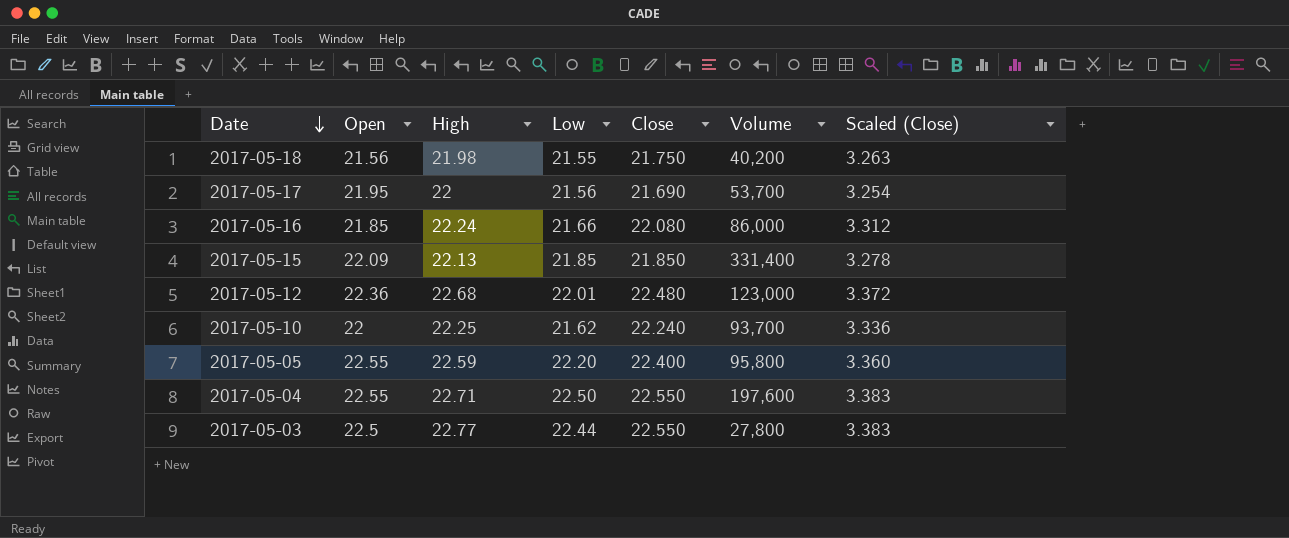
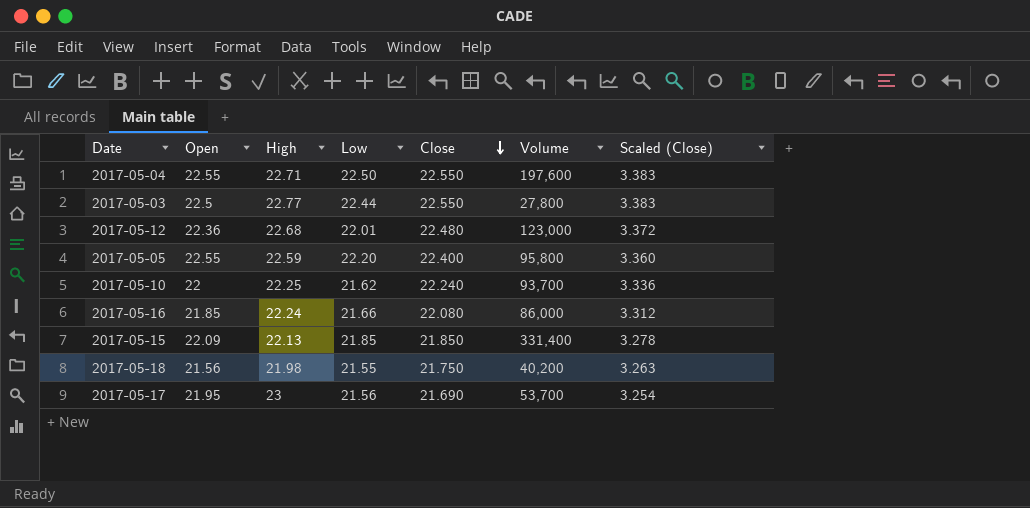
row order: Date descending -> Close descending
2017-05-17 | High: 22 -> 23

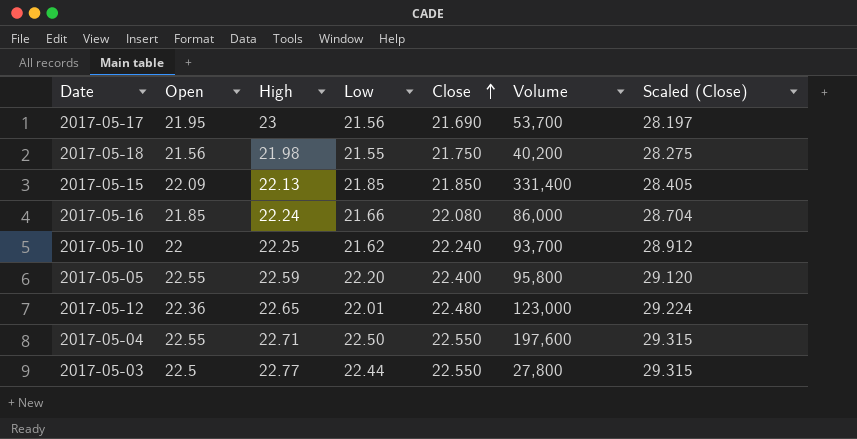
row order: Close descending -> Close ascending
column Scaled (Close) | formula: [Close] * 0.15 -> [Close] * 1.3
2017-05-12 | High: 22.68 -> 22.65

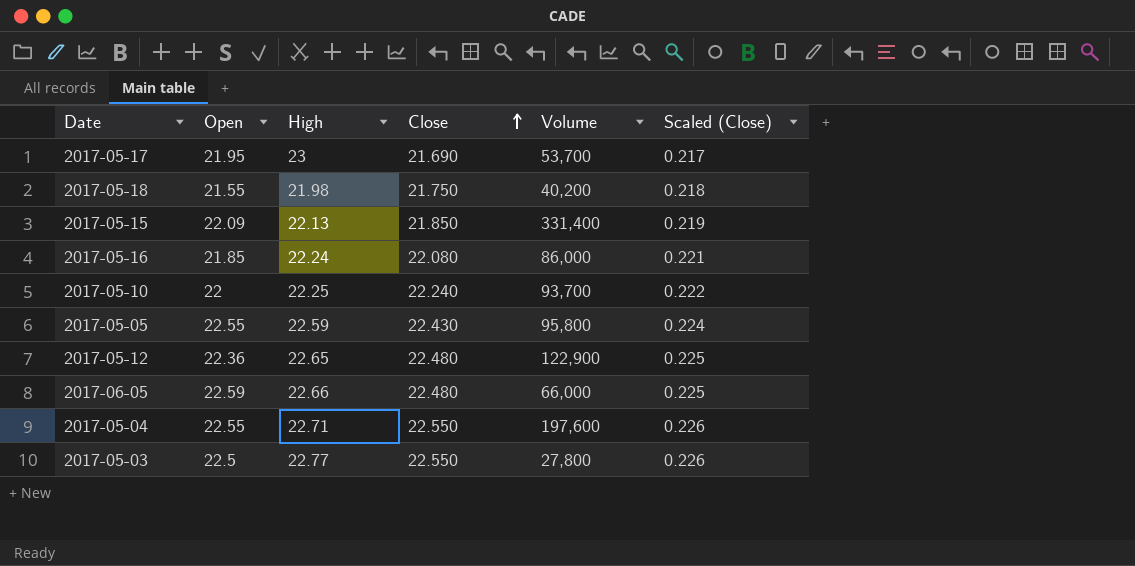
column Low | position: 4 -> none
column Scaled (Close) | formula: [Close] * 1.3 -> [Close] * 0.01
2017-05-18 | Open: 21.56 -> 21.55
2017-05-05 | Close: 22.400 -> 22.430
2017-05-12 | Volume: 123,000 -> 122,900
row 2017-06-05: none -> 22.59 | 22.66 | 22.480 | 66,000 | 0.225

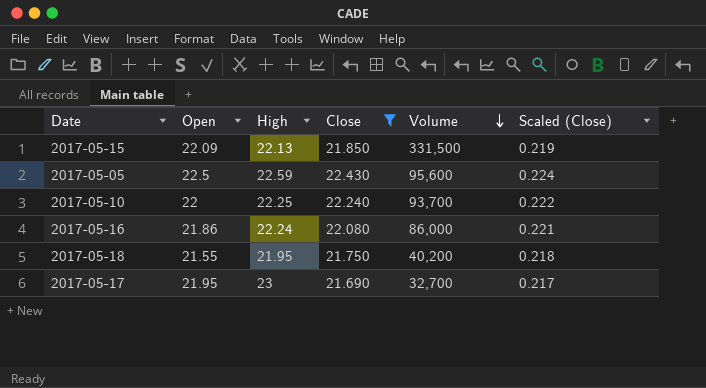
filter: none -> Close <= 22.430
row order: Close ascending -> Volume descending
2017-05-15 | Volume: 331,400 -> 331,500
2017-05-05 | Open: 22.55 -> 22.5
2017-05-05 | Volume: 95,800 -> 95,600
2017-05-16 | Open: 21.85 -> 21.86
2017-05-18 | High: 21.98 -> 21.95
2017-05-17 | Volume: 53,700 -> 32,700

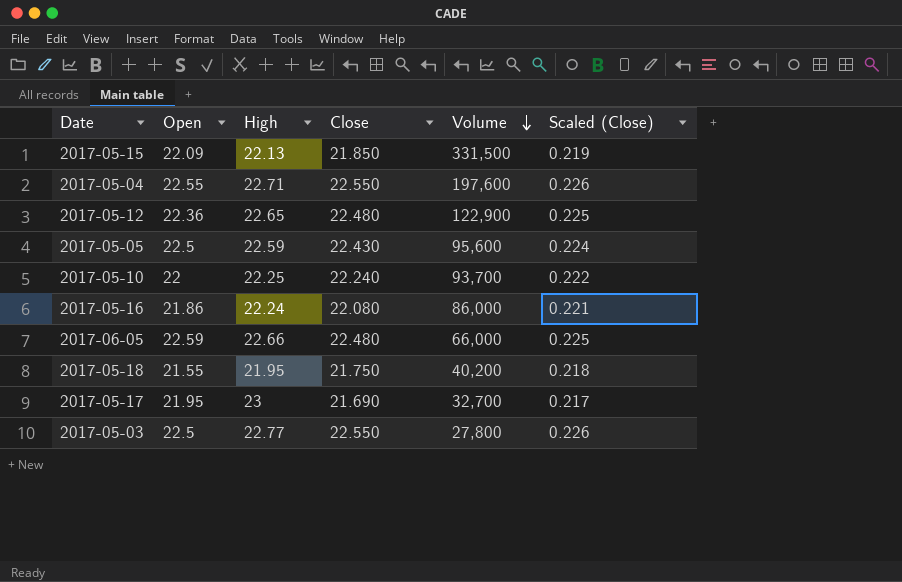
filter: Close <= 22.430 -> none

